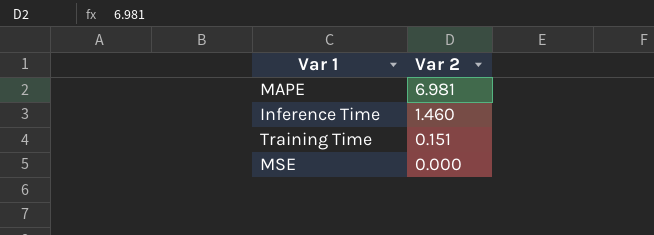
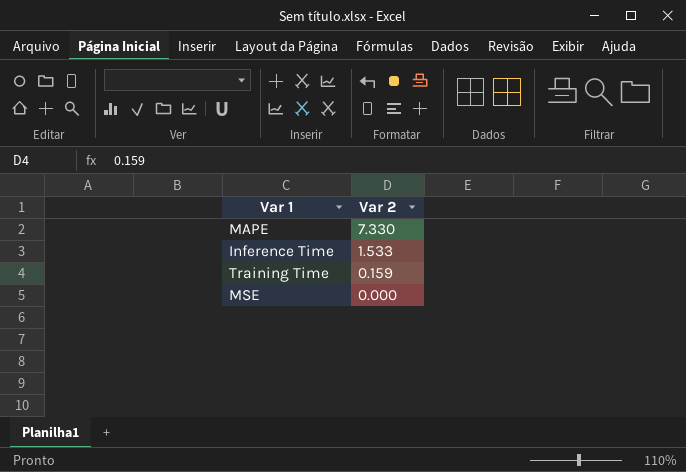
MAPE | Var 2: 6.981 -> 7.330
Inference Time | Var 2: 1.460 -> 1.533
Training Time | Var 2: 0.151 -> 0.159

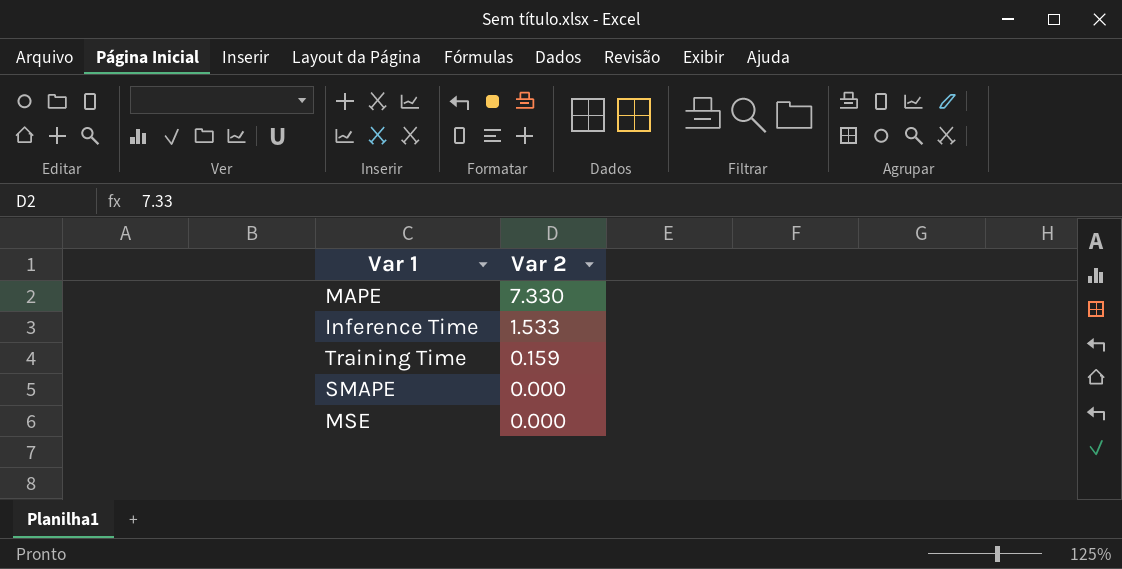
row SMAPE: none -> 0.000

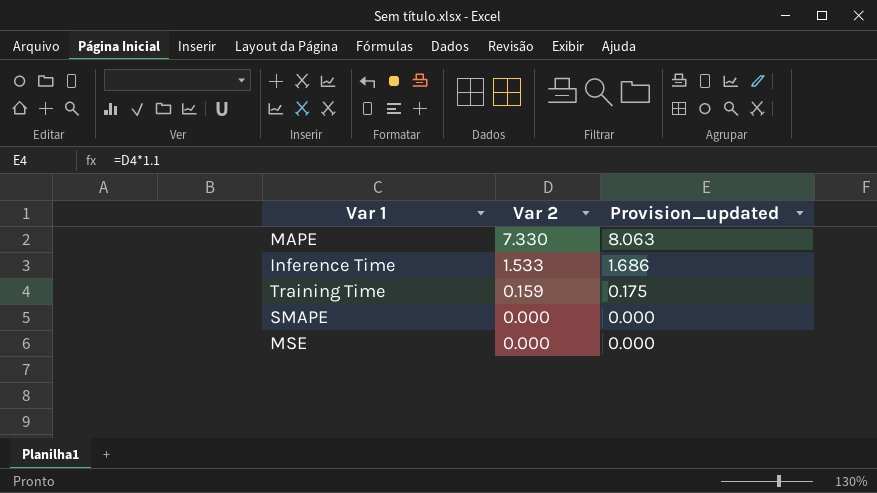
column Provision_updated | formula: none -> [Var 2] * 1.1

